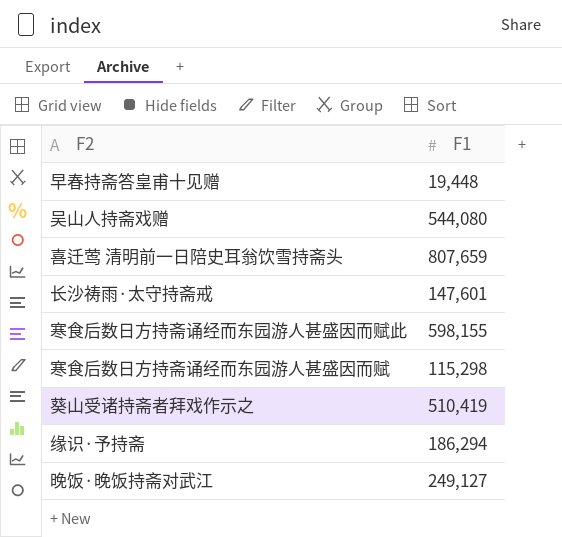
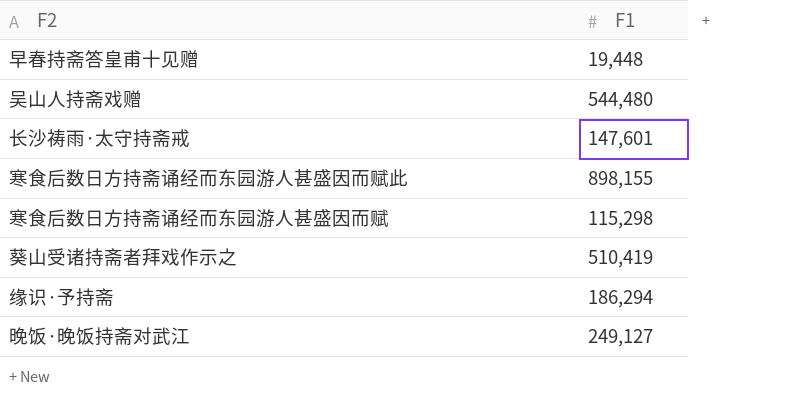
row 喜迁莺 清明前一日陪史耳翁饮雪持斋头: 807,659 -> none
吴山人持斋戏赠 | F1: 544,080 -> 544,480
寒食后数日方持斋诵经而东园游人甚盛因而赋此 | F1: 598,155 -> 898,155

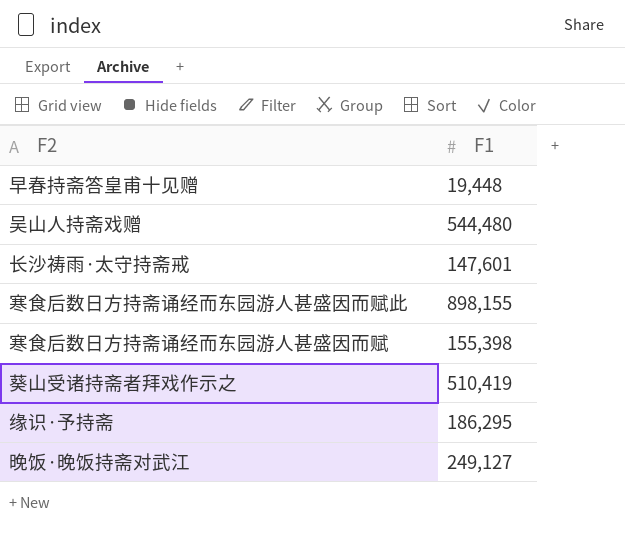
寒食后数日方持斋诵经而东园游人甚盛因而赋 | F1: 115,298 -> 155,398
缘识·予持斋 | F1: 186,294 -> 186,295

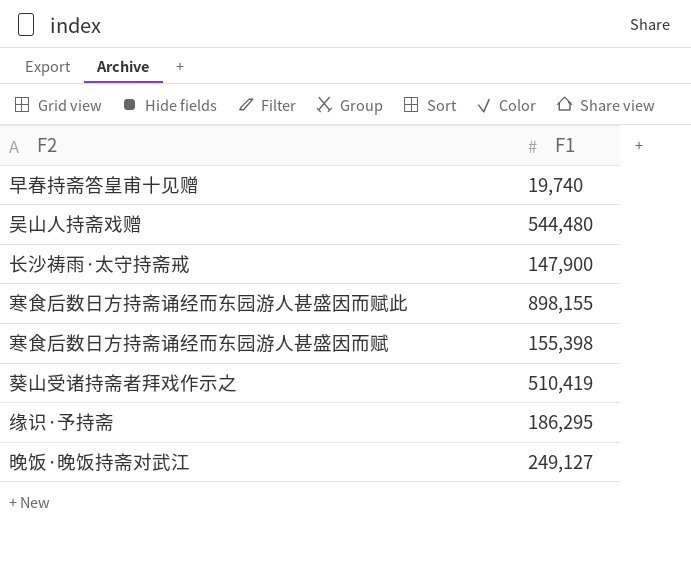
早春持斋答皇甫十见赠 | F1: 19,448 -> 19,740
长沙祷雨·太守持斋戒 | F1: 147,601 -> 147,900

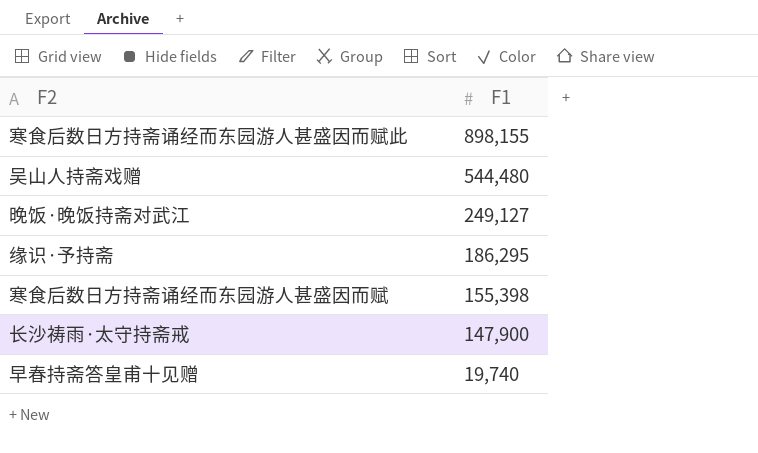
row order: none -> F1 descending
row 葵山受诸持斋者拜戏作示之: 510,419 -> none

